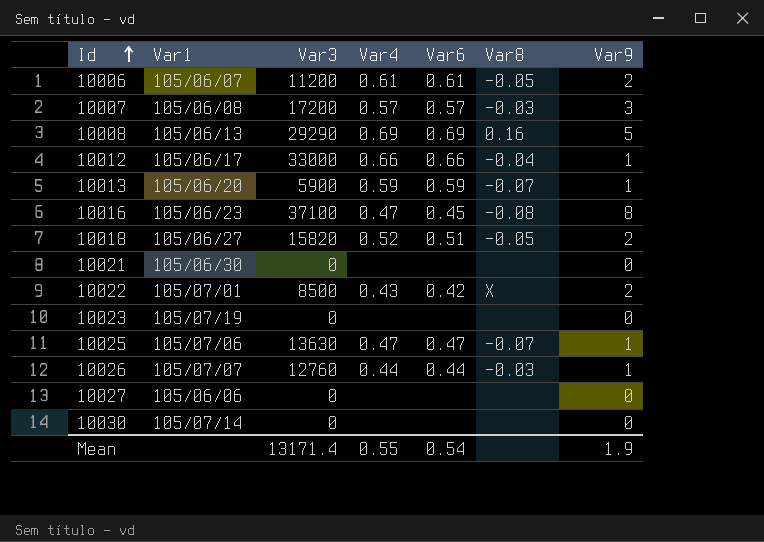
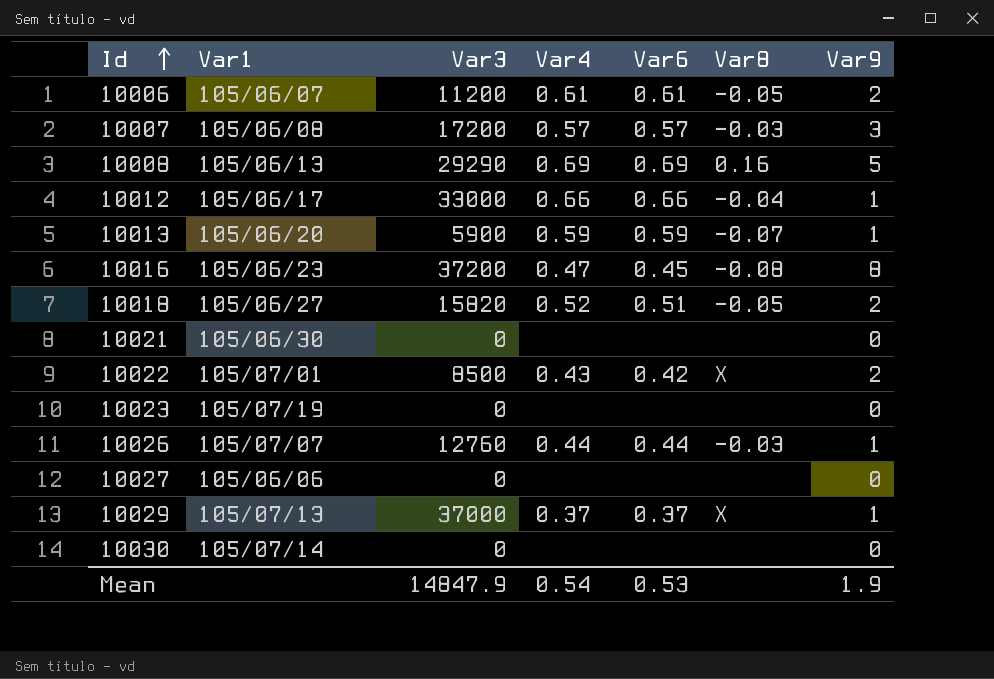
row 10025: 105/07/06 | 13630 | 0.47 | 0.47 | -0.07 | 1 -> none
10016 | Var3: 37100 -> 37200
row 10029: none -> 105/07/13 | 37000 | 0.37 | 0.37 | X | 1
Mean | Var3: 13171.4 -> 14847.9
Mean | Var4: 0.55 -> 0.54
Mean | Var6: 0.54 -> 0.53

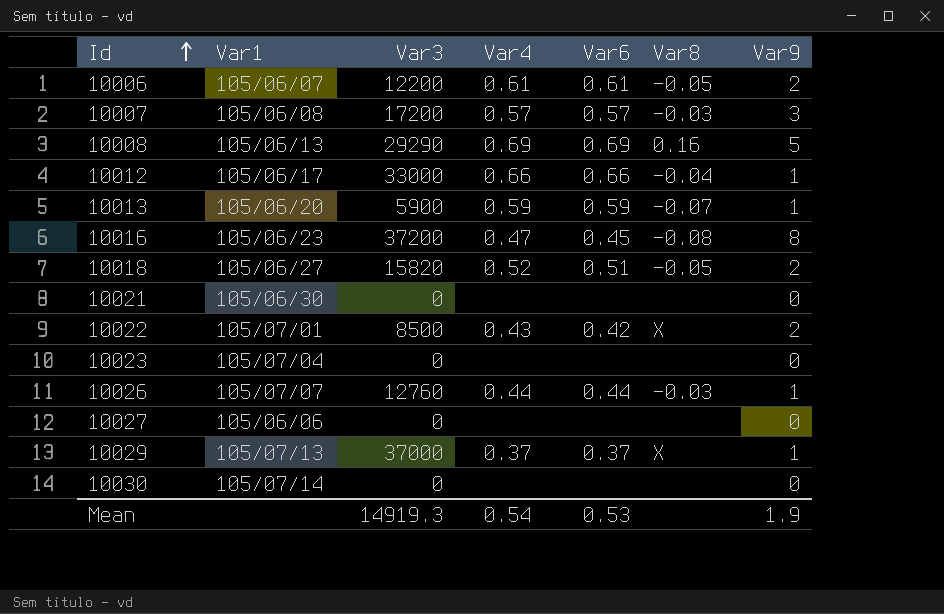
10006 | Var3: 11200 -> 12200
10023 | Var1: 105/07/19 -> 105/07/04
Mean | Var3: 14847.9 -> 14919.3

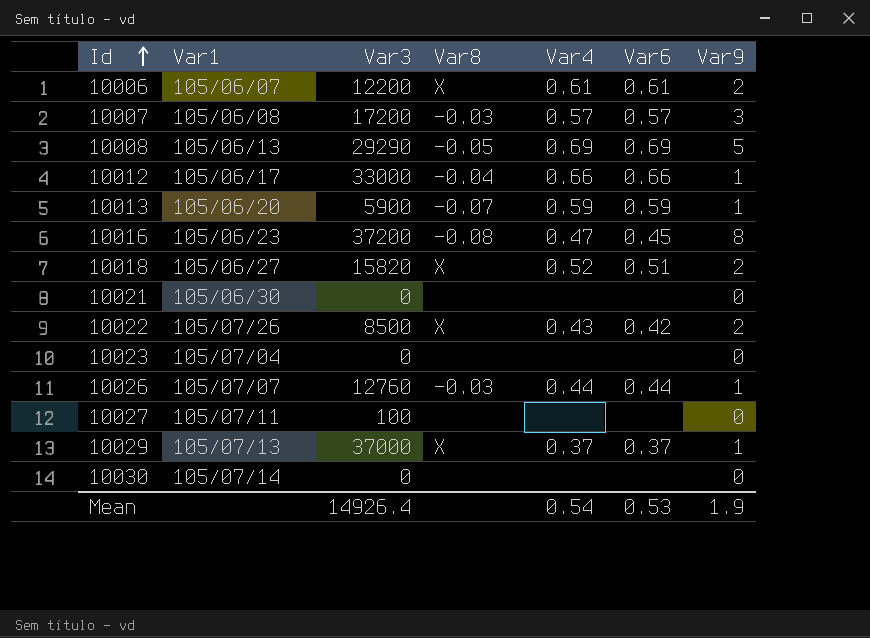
column Var8 | position: 6 -> 4
10006 | Var8: -0.05 -> X
10008 | Var8: 0.16 -> -0.05
10018 | Var8: -0.05 -> X
10022 | Var1: 105/07/01 -> 105/07/26
10027 | Var1: 105/06/06 -> 105/07/11
10027 | Var3: 0 -> 100
Mean | Var3: 14919.3 -> 14926.4

